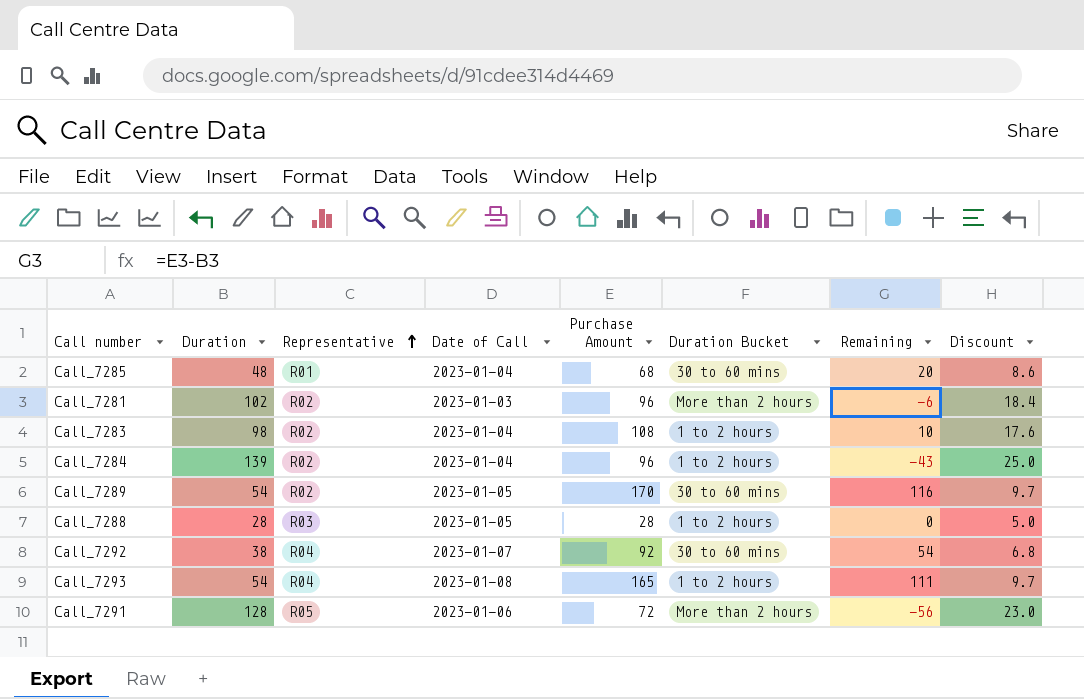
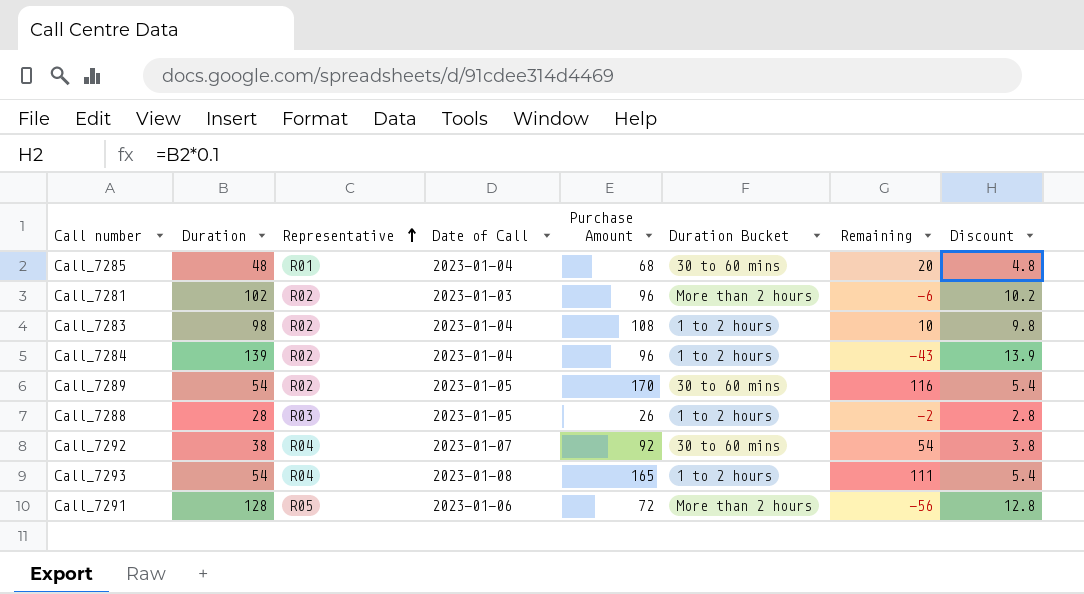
column Discount | formula: [Duration] * 0.18 -> [Duration] * 0.1
Call_7288 | Purchase Amount: 28 -> 26
Call_7288 | Remaining: 0 -> -2

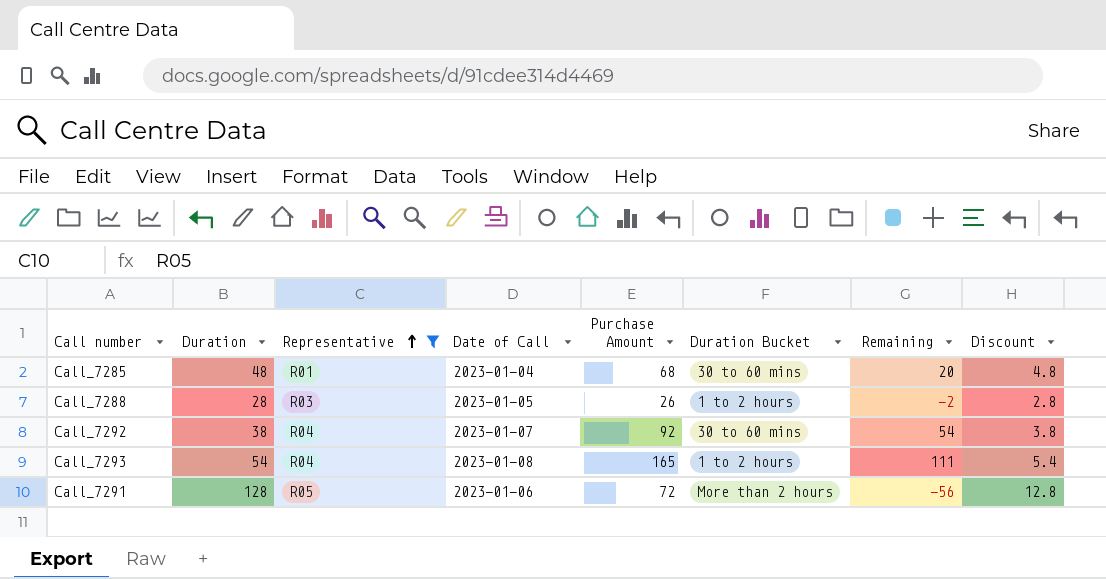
filter: none -> Representative != R02

